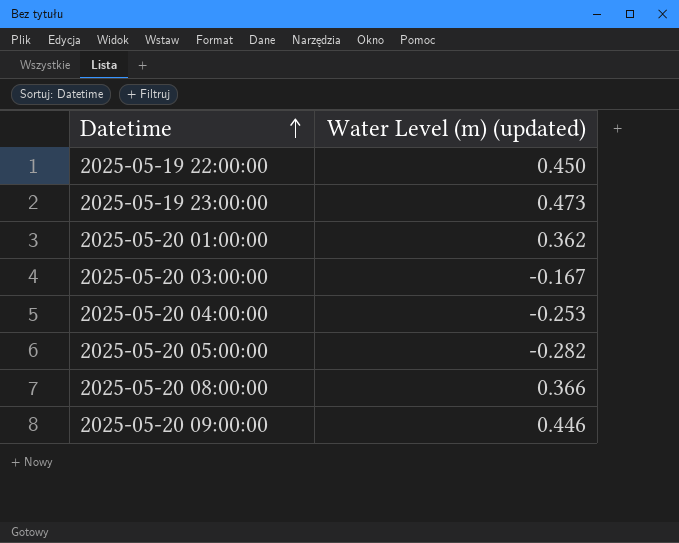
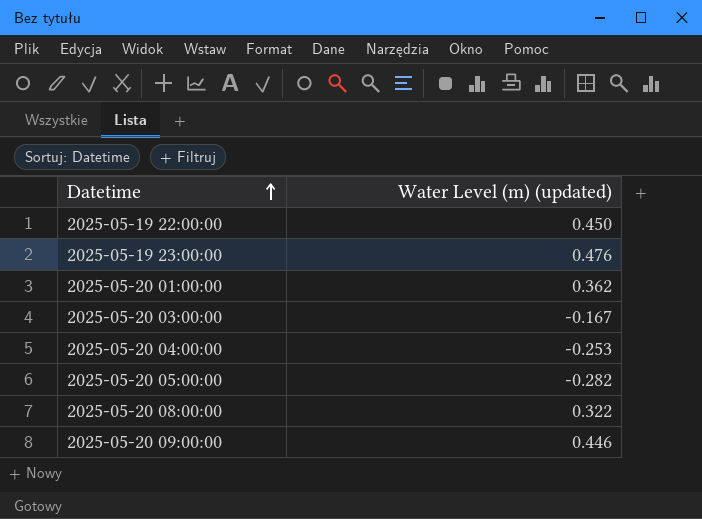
2025-05-19 23:00:00 | Water Level (m) (updated): 0.473 -> 0.476
2025-05-20 08:00:00 | Water Level (m) (updated): 0.366 -> 0.322

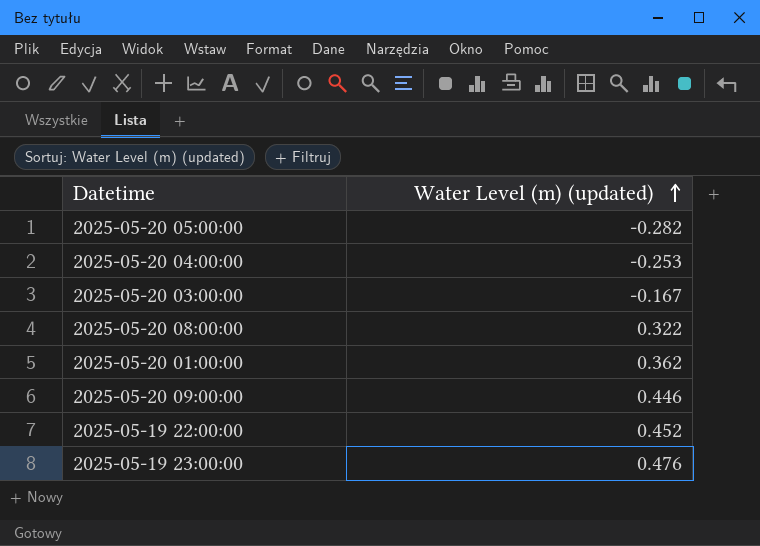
row order: Datetime ascending -> Water Level (m) (updated) ascending
2025-05-19 22:00:00 | Water Level (m) (updated): 0.450 -> 0.452

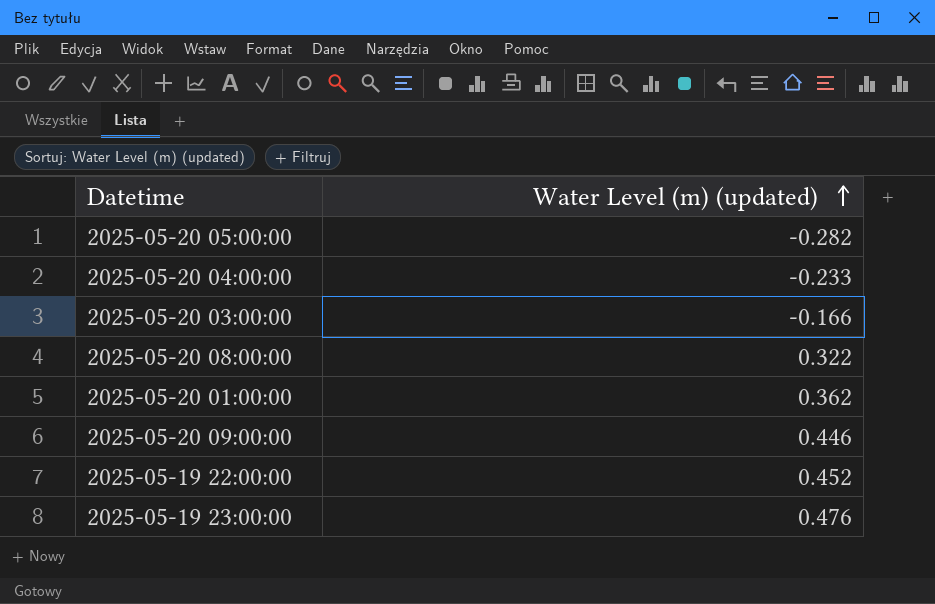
2025-05-20 04:00:00 | Water Level (m) (updated): -0.253 -> -0.233
2025-05-20 03:00:00 | Water Level (m) (updated): -0.167 -> -0.166

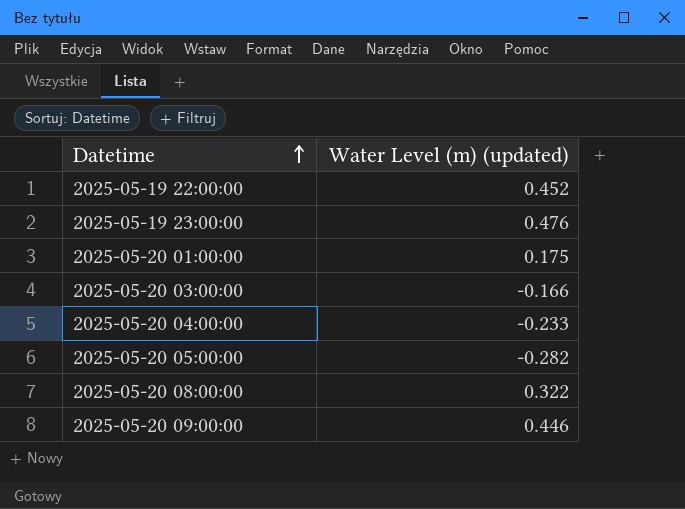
row order: Water Level (m) (updated) ascending -> Datetime ascending
2025-05-20 01:00:00 | Water Level (m) (updated): 0.362 -> 0.175

